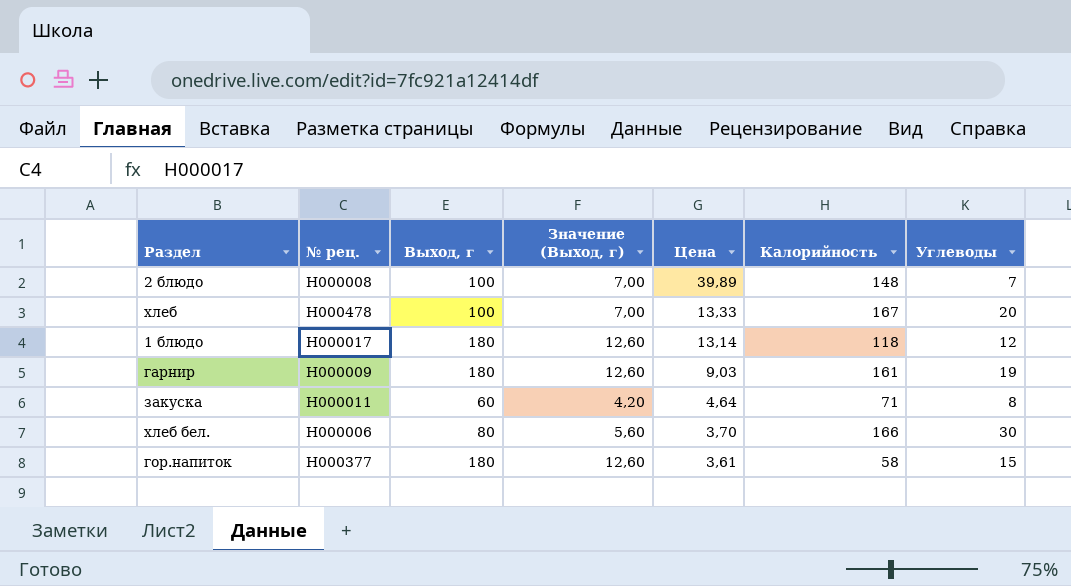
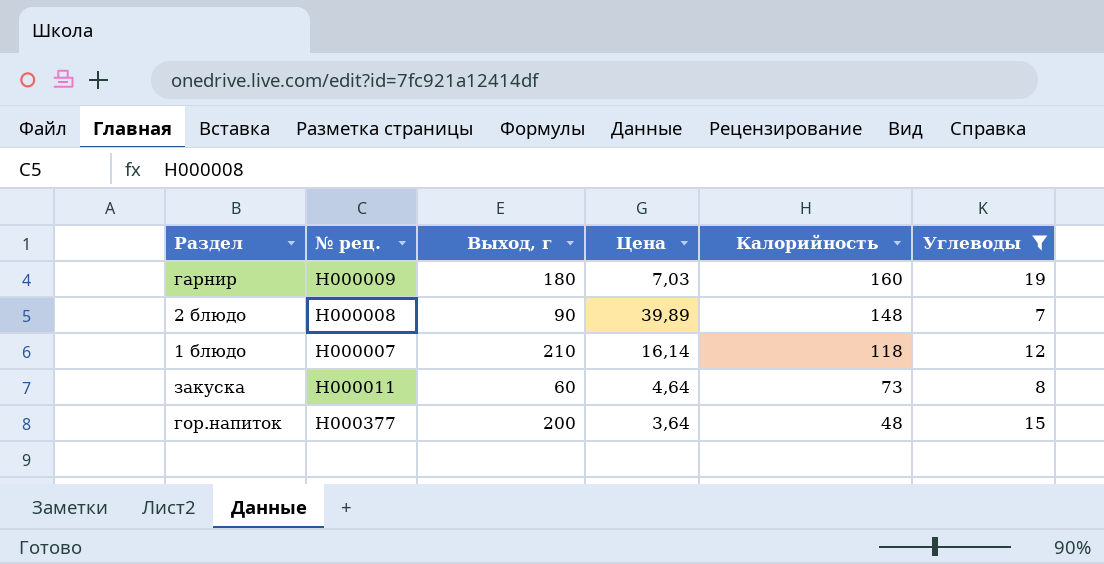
filter: none -> Углеводы <= 19
row order: Цена descending -> Калорийность descending
column Значение (Выход, г) | formula: [Выход, г] * 0,07 -> none
гарнир | Цена: 9,03 -> 7,03
гарнир | Калорийность: 161 -> 160
2 блюдо | Выход, г: 100 -> 90
1 блюдо | № рец.: Н000017 -> Н000007
1 блюдо | Выход, г: 180 -> 210
1 блюдо | Цена: 13,14 -> 16,14
закуска | Калорийность: 71 -> 73
гор.напиток | Выход, г: 180 -> 200
гор.напиток | Цена: 3,61 -> 3,64
гор.напиток | Калорийность: 58 -> 48

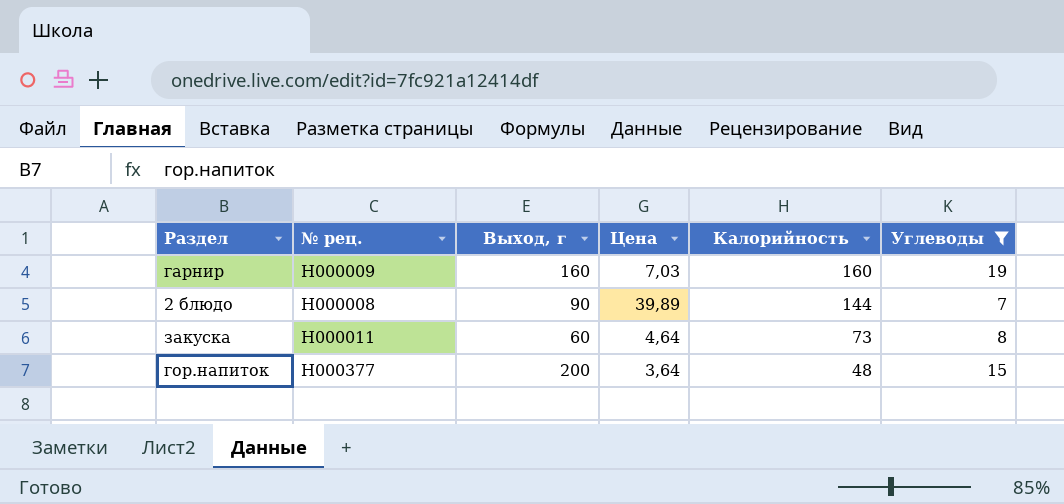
row 1 блюдо: Н000007 | 210 | 16,14 | 118 | 12 -> none
гарнир | Выход, г: 180 -> 160
2 блюдо | Калорийность: 148 -> 144

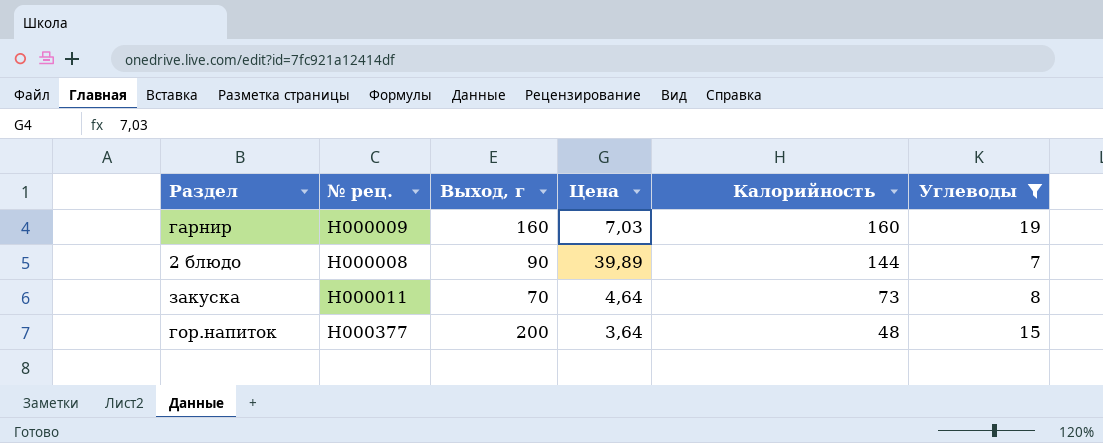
закуска | Выход, г: 60 -> 70

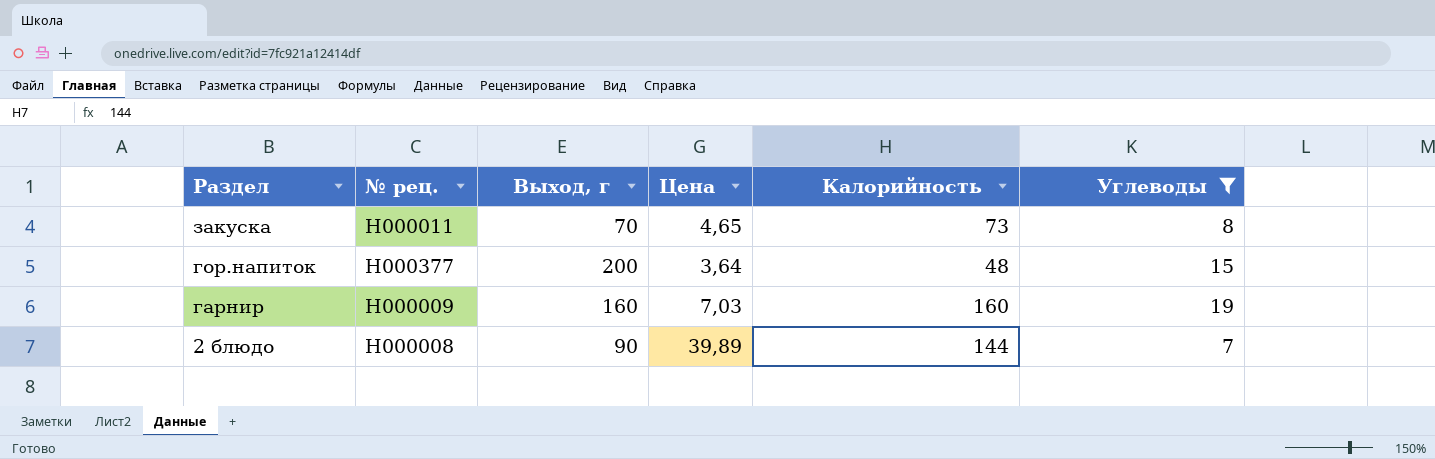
row order: Калорийность descending -> Раздел descending
закуска | Цена: 4,64 -> 4,65

